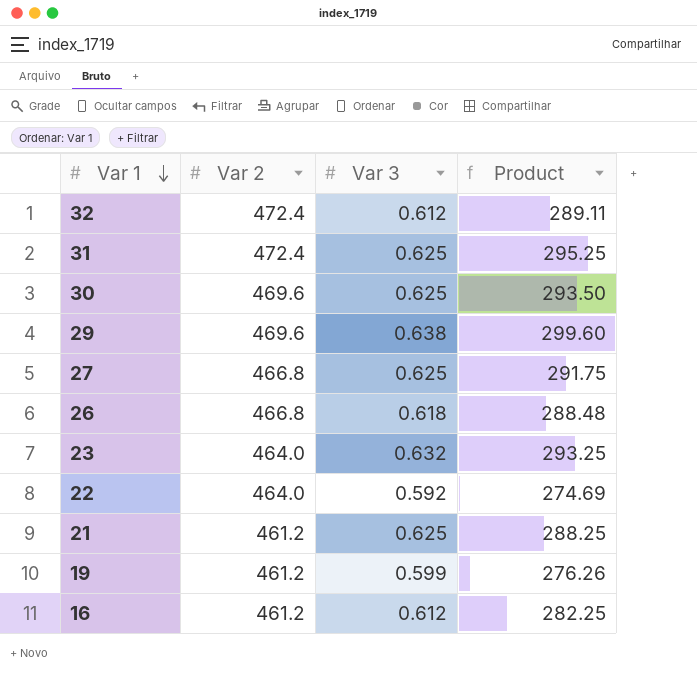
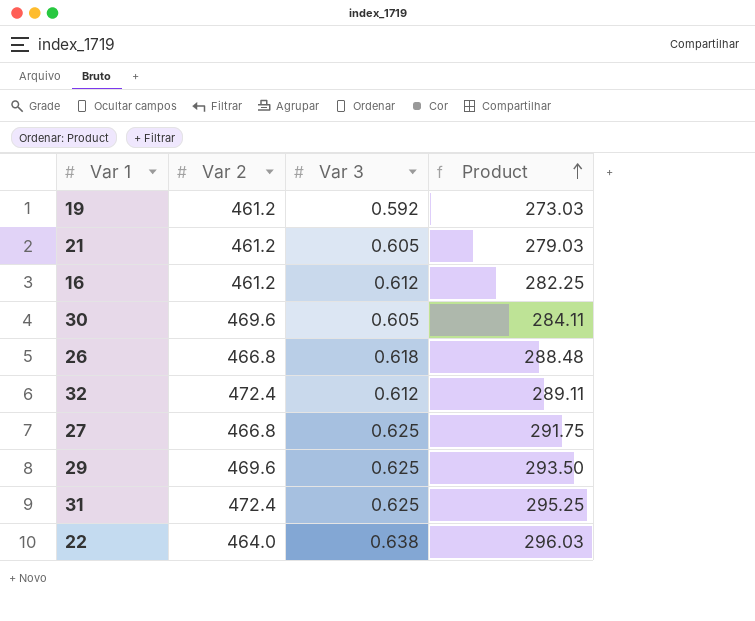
row order: Var 1 descending -> Product ascending
row 23: 464.0 | 0.632 | 293.25 -> none
19 | Var 3: 0.599 -> 0.592
19 | Product: 276.26 -> 273.03
21 | Var 3: 0.625 -> 0.605
21 | Product: 288.25 -> 279.03
30 | Var 3: 0.625 -> 0.605
30 | Product: 293.50 -> 284.11
29 | Var 3: 0.638 -> 0.625
29 | Product: 299.60 -> 293.50
22 | Var 3: 0.592 -> 0.638
22 | Product: 274.69 -> 296.03

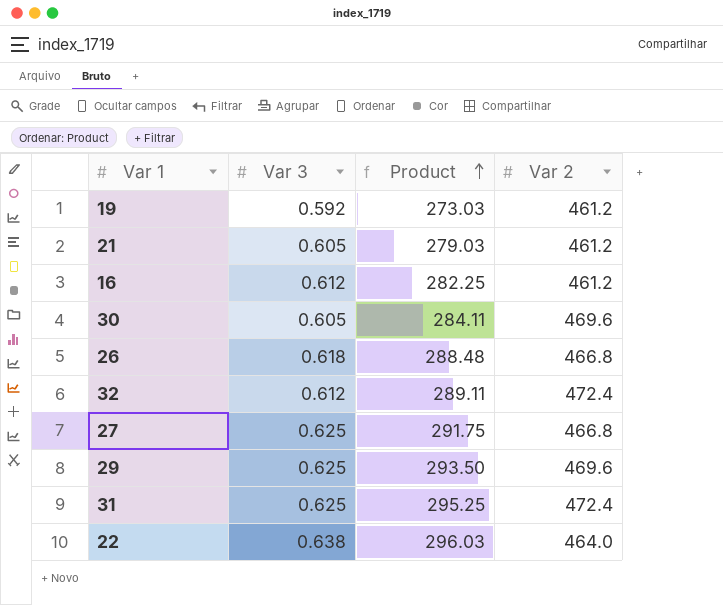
column Var 2 | position: 2 -> 4

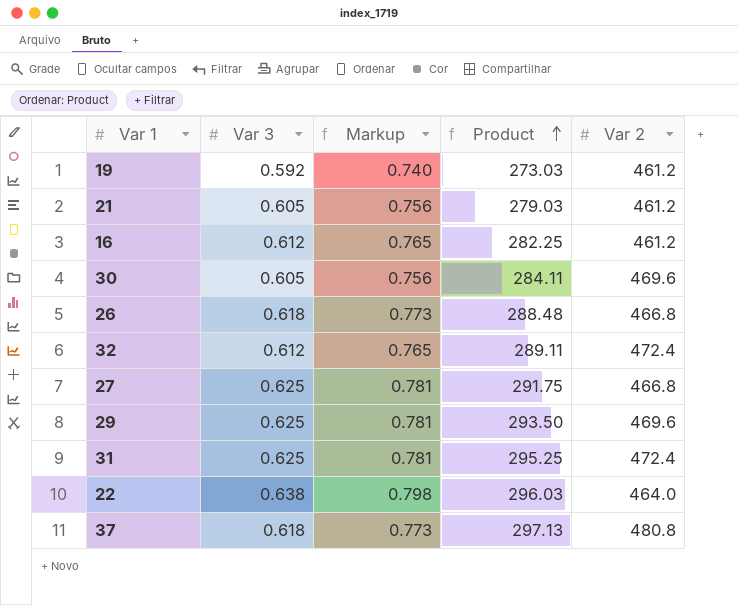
column Markup | formula: none -> [Var 3] * 1.25
row 37: none -> 0.618 | 0.773 | 297.13 | 480.8

